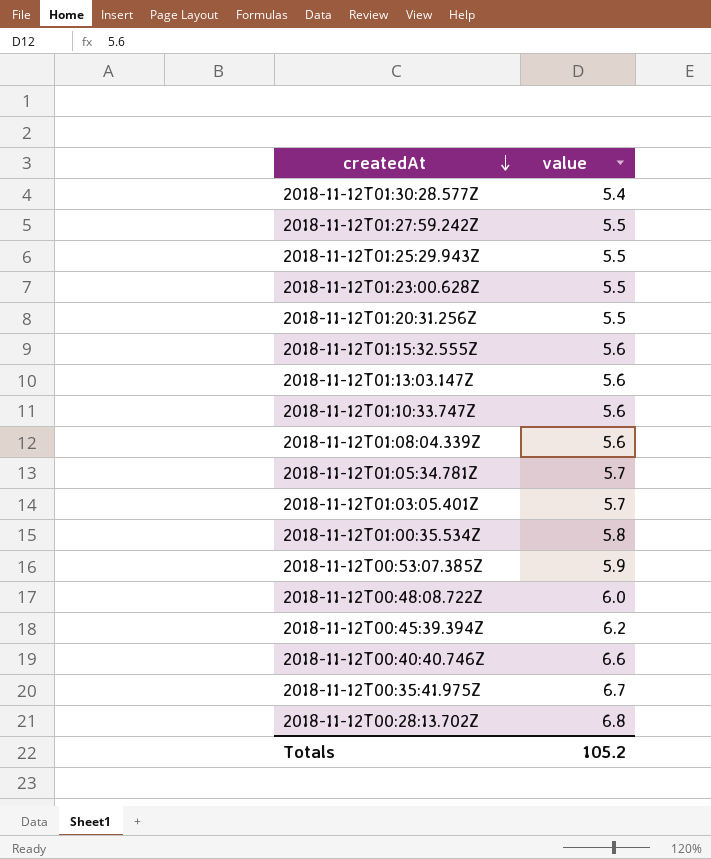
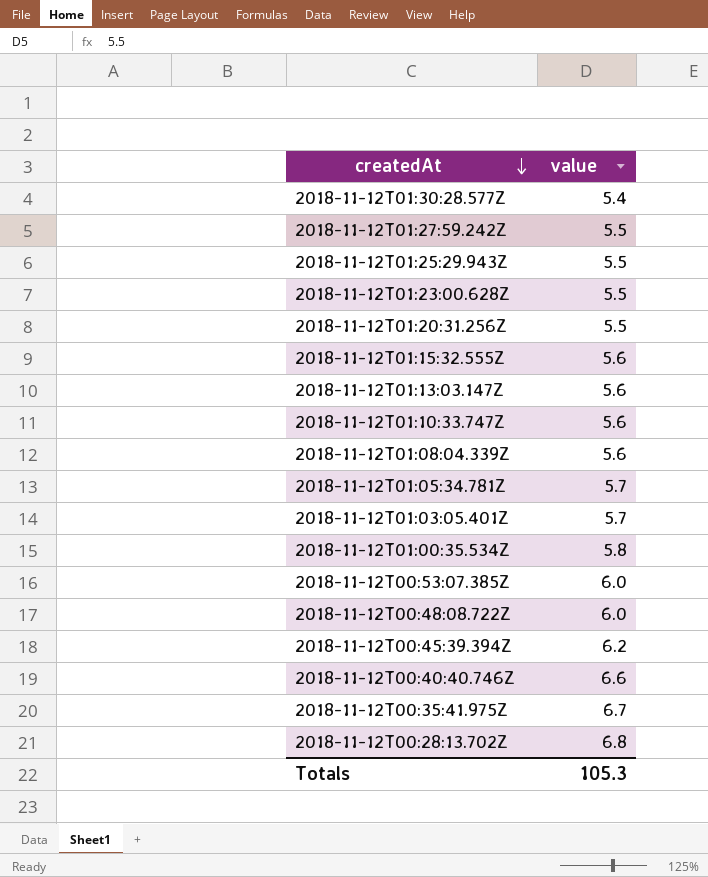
2018-11-12T00:53:07.385Z | value: 5.9 -> 6.0
Totals | value: 105.2 -> 105.3

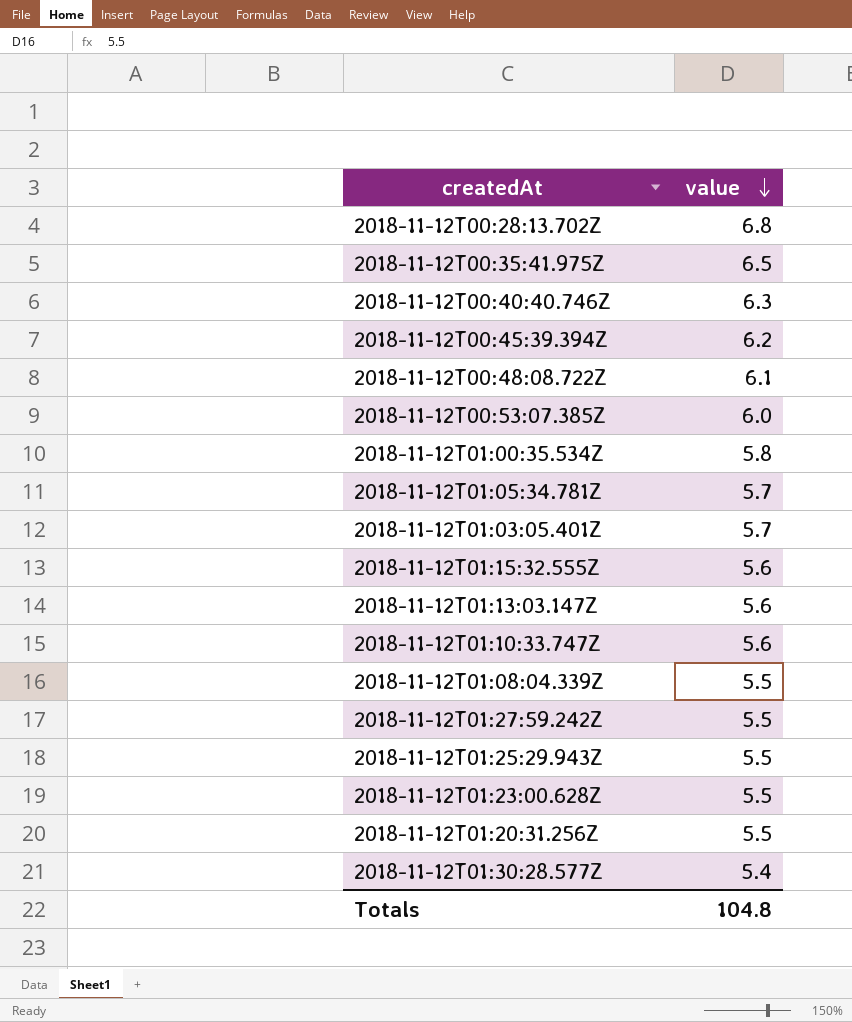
row order: createdAt descending -> value descending
2018-11-12T00:35:41.975Z | value: 6.7 -> 6.5
2018-11-12T00:40:40.746Z | value: 6.6 -> 6.3
2018-11-12T00:48:08.722Z | value: 6.0 -> 6.1
2018-11-12T01:08:04.339Z | value: 5.6 -> 5.5
Totals | value: 105.3 -> 104.8

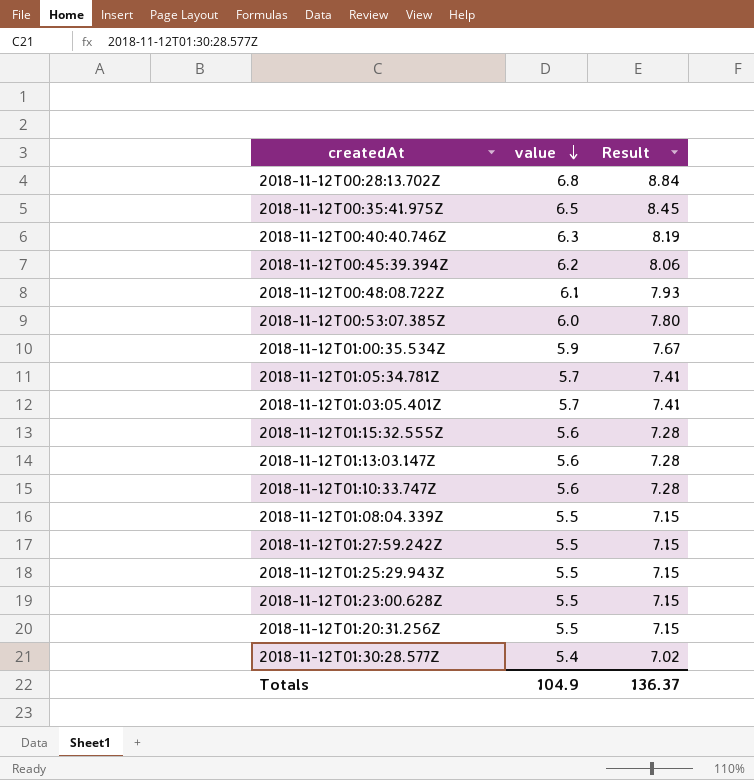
column Result | formula: none -> [value] * 1.3
2018-11-12T01:00:35.534Z | value: 5.8 -> 5.9
Totals | value: 104.8 -> 104.9

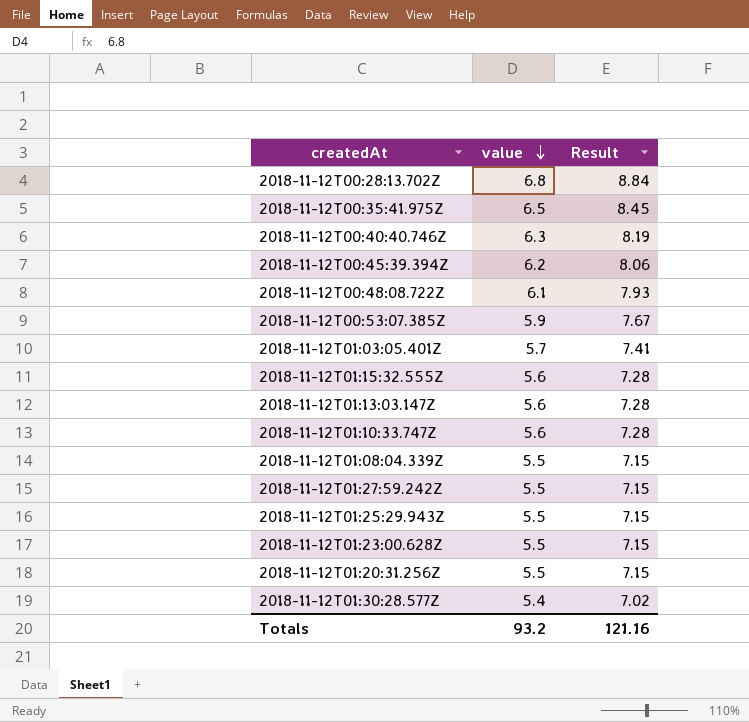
row 2018-11-12T01:00:35.534Z: 5.9 | 7.67 -> none
row 2018-11-12T01:05:34.781Z: 5.7 | 7.41 -> none
2018-11-12T00:53:07.385Z | value: 6.0 -> 5.9
2018-11-12T00:53:07.385Z | Result: 7.80 -> 7.67
Totals | value: 104.9 -> 93.2
Totals | Result: 136.37 -> 121.16

